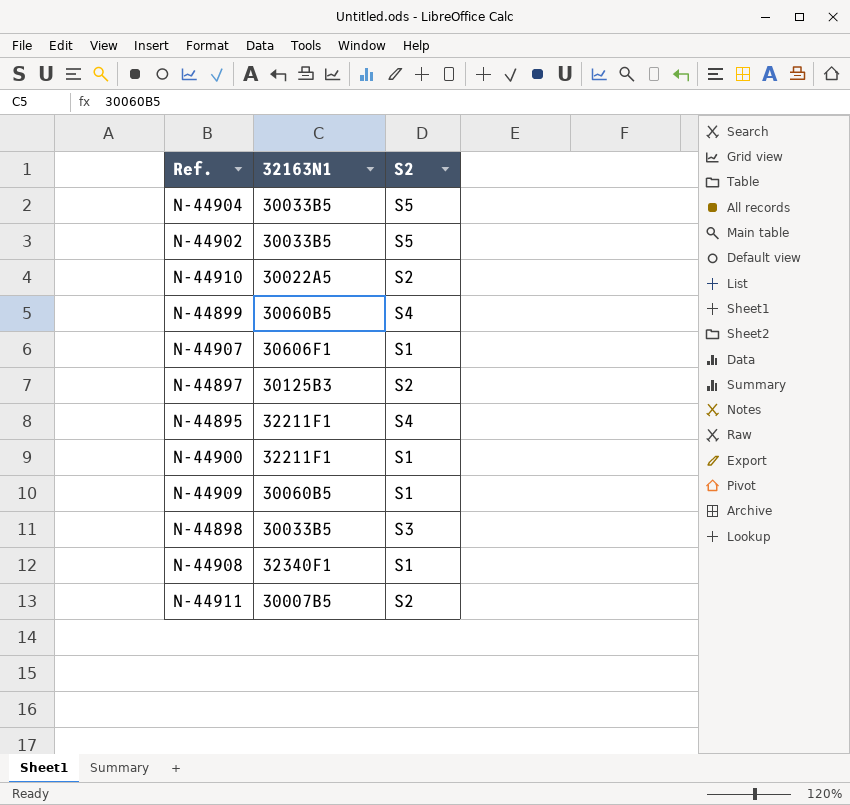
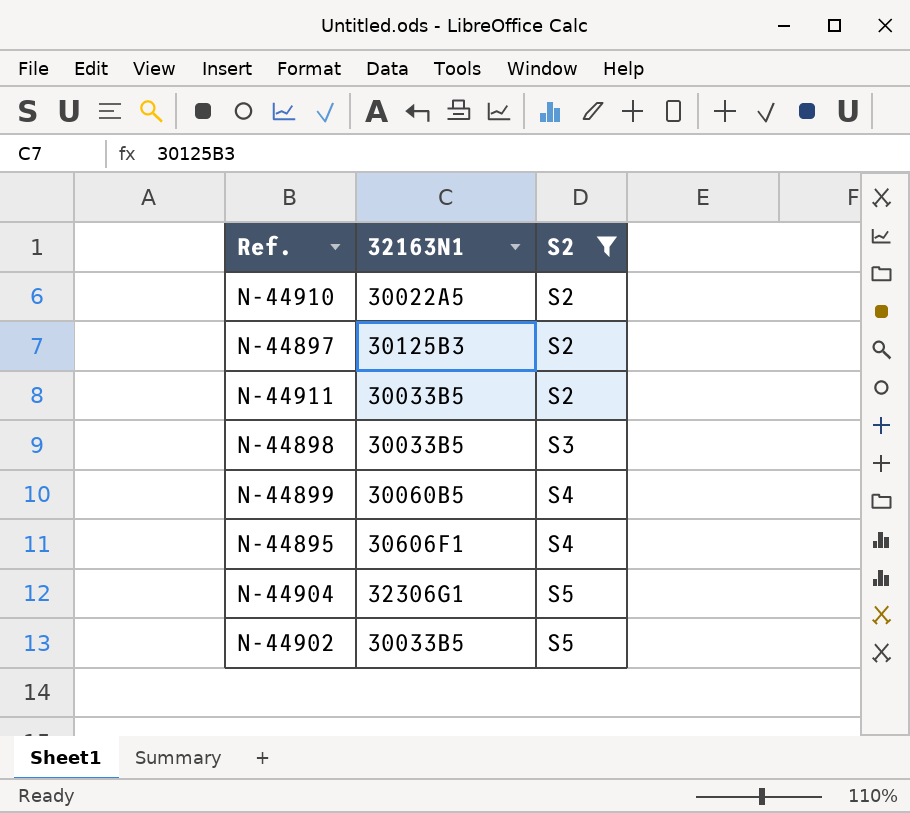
filter: none -> S2 != S1
row order: none -> S2 ascending
N-44911 | 32163N1: 30007B5 -> 30033B5
N-44895 | 32163N1: 32211F1 -> 30606F1
N-44904 | 32163N1: 30033B5 -> 32306G1

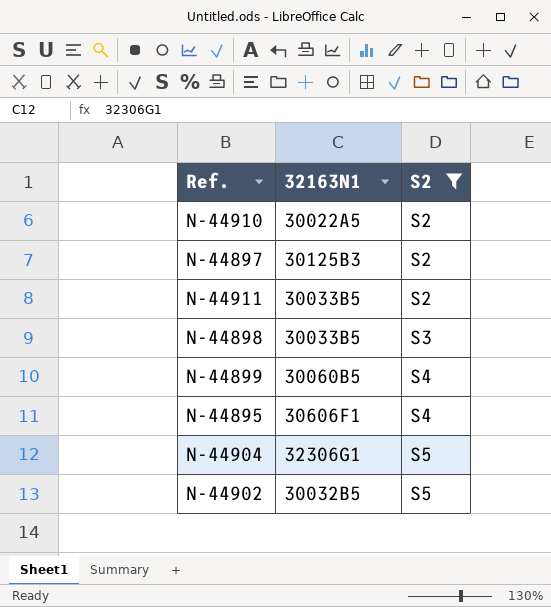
N-44902 | 32163N1: 30033B5 -> 30032B5

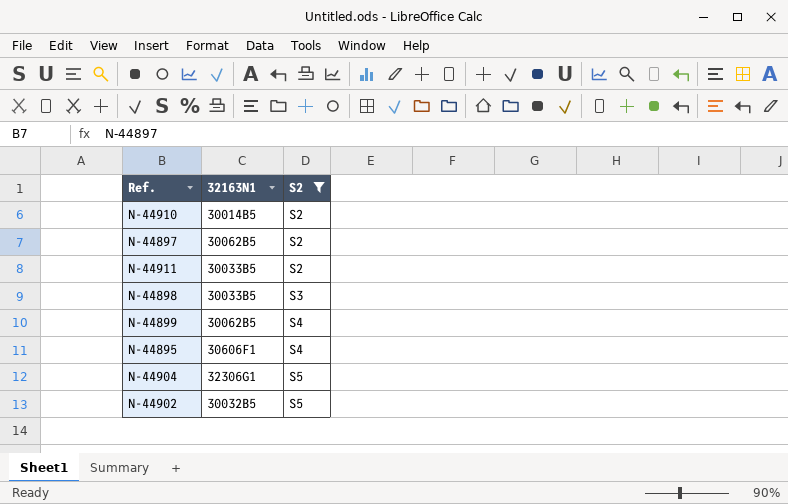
N-44910 | 32163N1: 30022A5 -> 30014B5
N-44897 | 32163N1: 30125B3 -> 30062B5
N-44899 | 32163N1: 30060B5 -> 30062B5

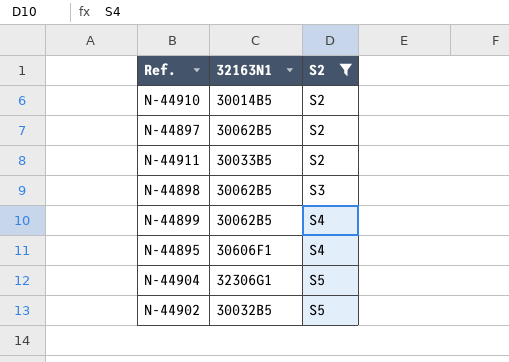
N-44898 | 32163N1: 30033B5 -> 30062B5

